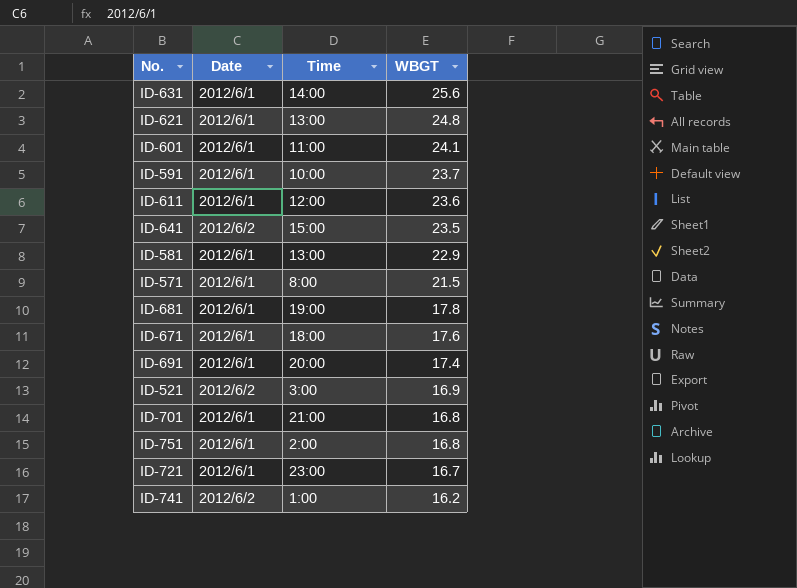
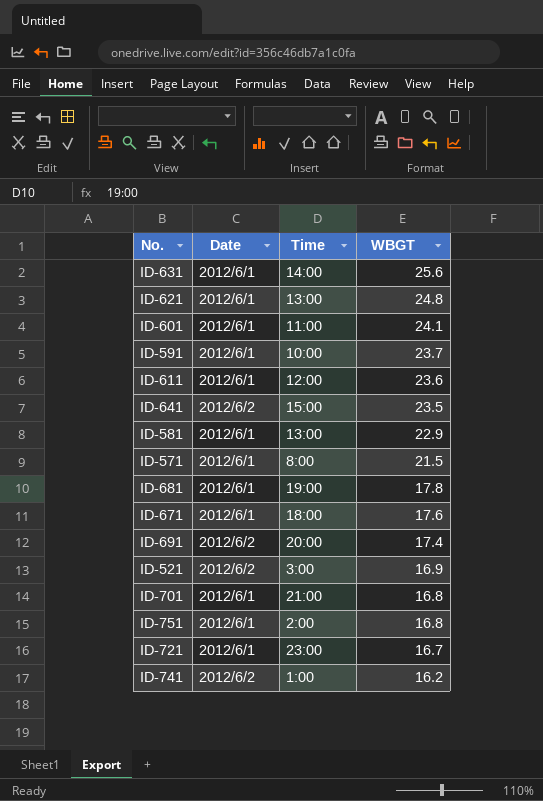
ID-691 | Date: 2012/6/1 -> 2012/6/2

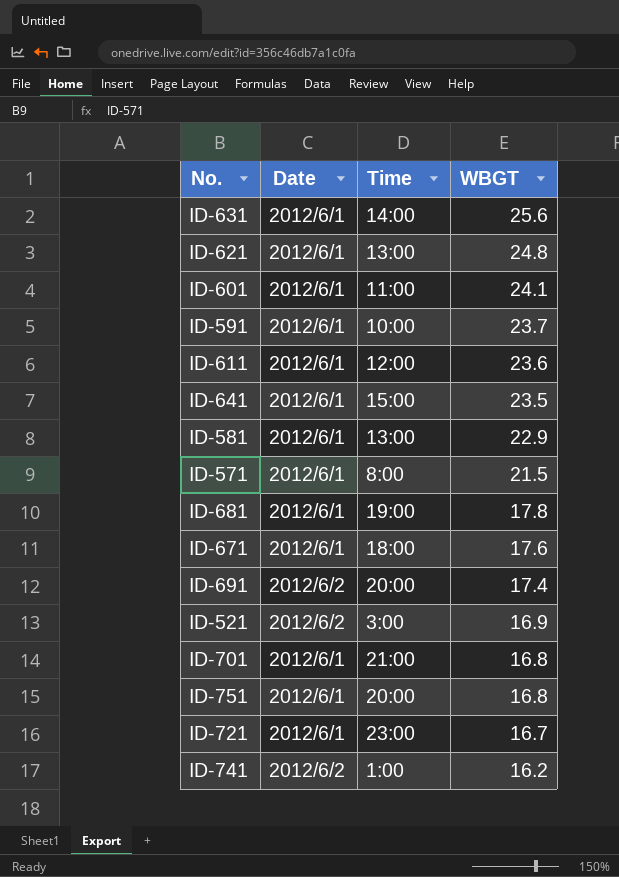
ID-641 | Date: 2012/6/2 -> 2012/6/1
ID-751 | Time: 2:00 -> 20:00

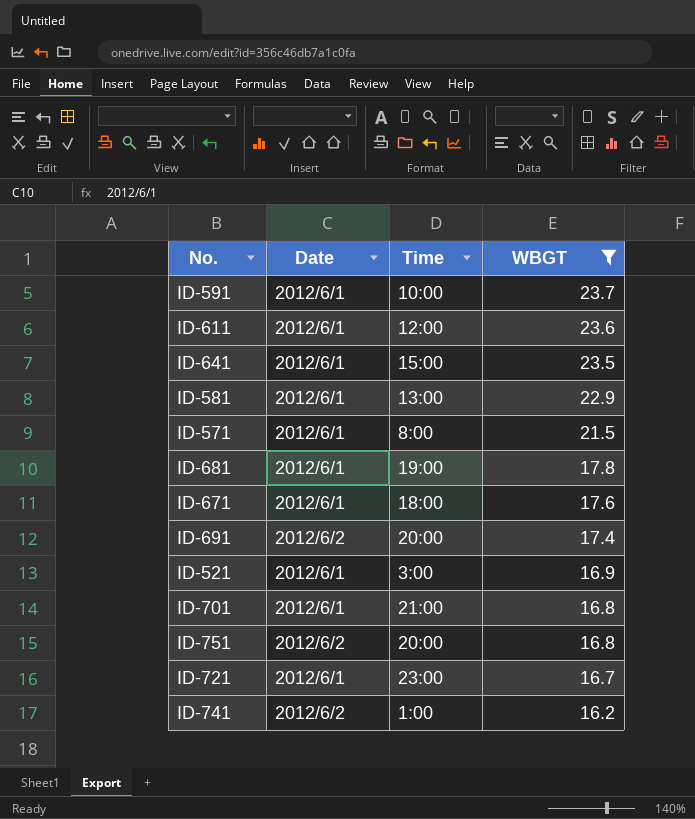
filter: none -> WBGT <= 23.7
ID-521 | Date: 2012/6/2 -> 2012/6/1
ID-751 | Date: 2012/6/1 -> 2012/6/2

